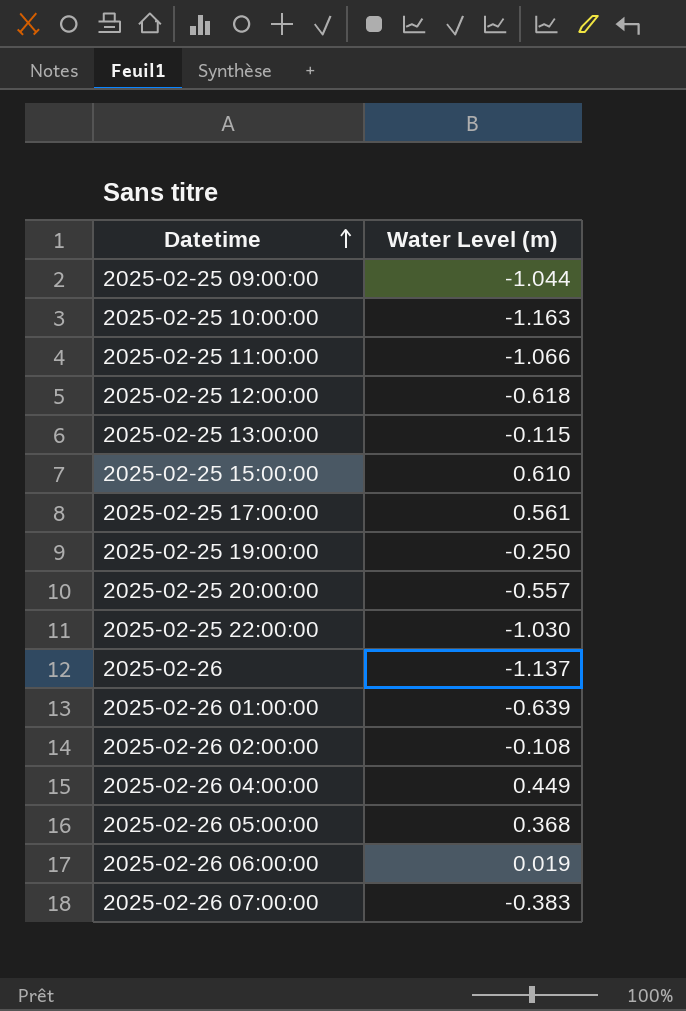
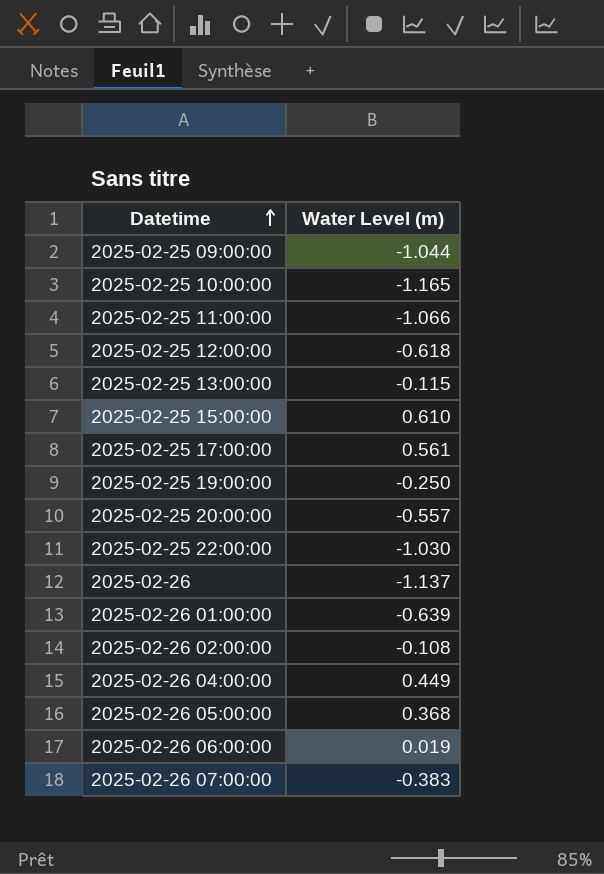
2025-02-25 10:00:00 | Water Level (m): -1.163 -> -1.165

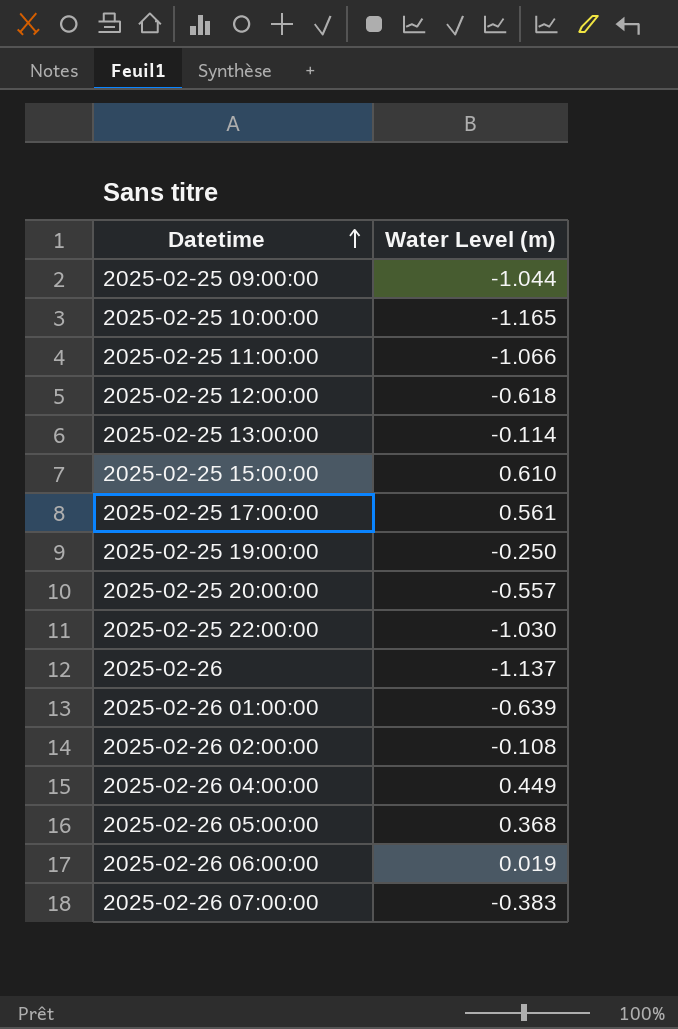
2025-02-25 13:00:00 | Water Level (m): -0.115 -> -0.114

